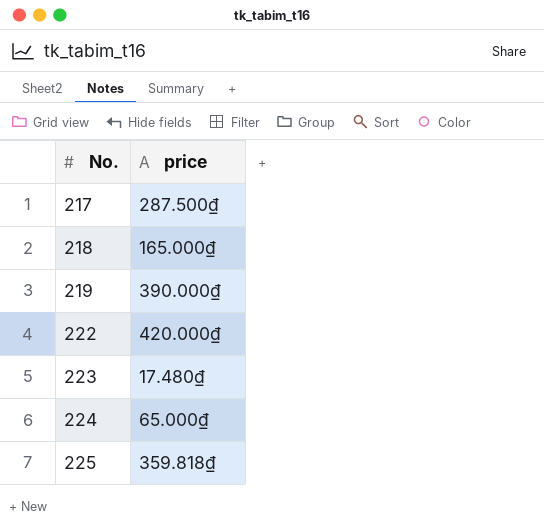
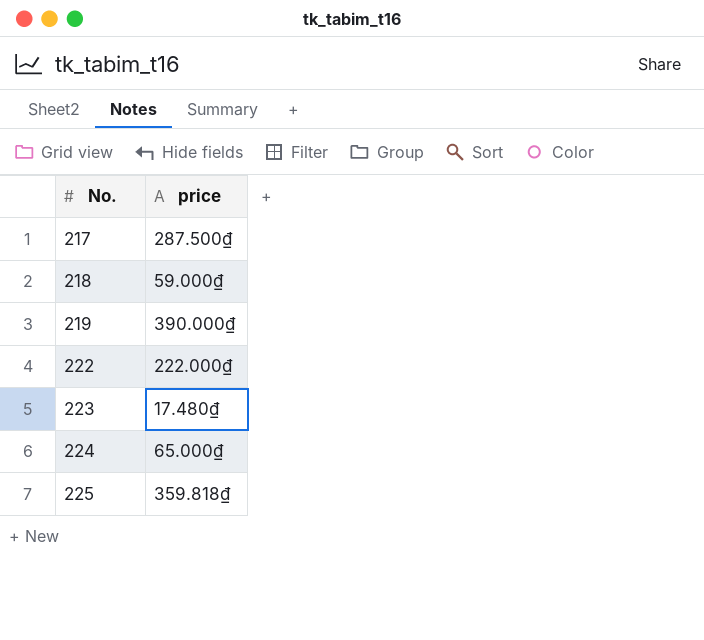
218 | price: 165.000₫ -> 59.000₫
222 | price: 420.000₫ -> 222.000₫

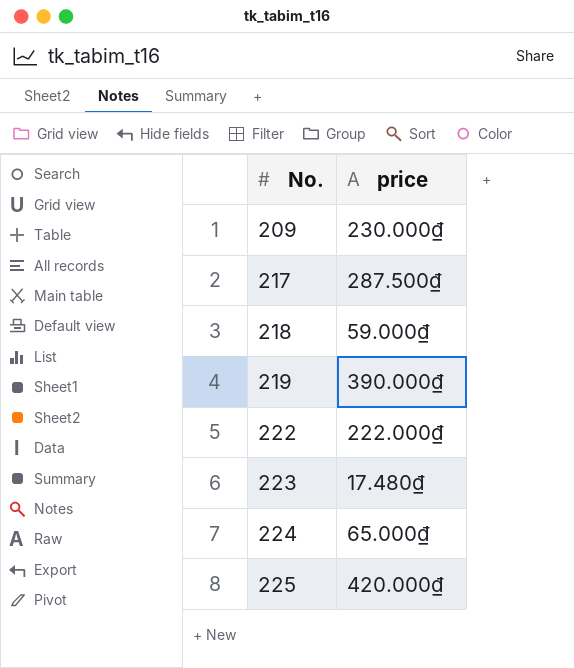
row 209: none -> 230.000₫
225 | price: 359.818₫ -> 420.000₫

